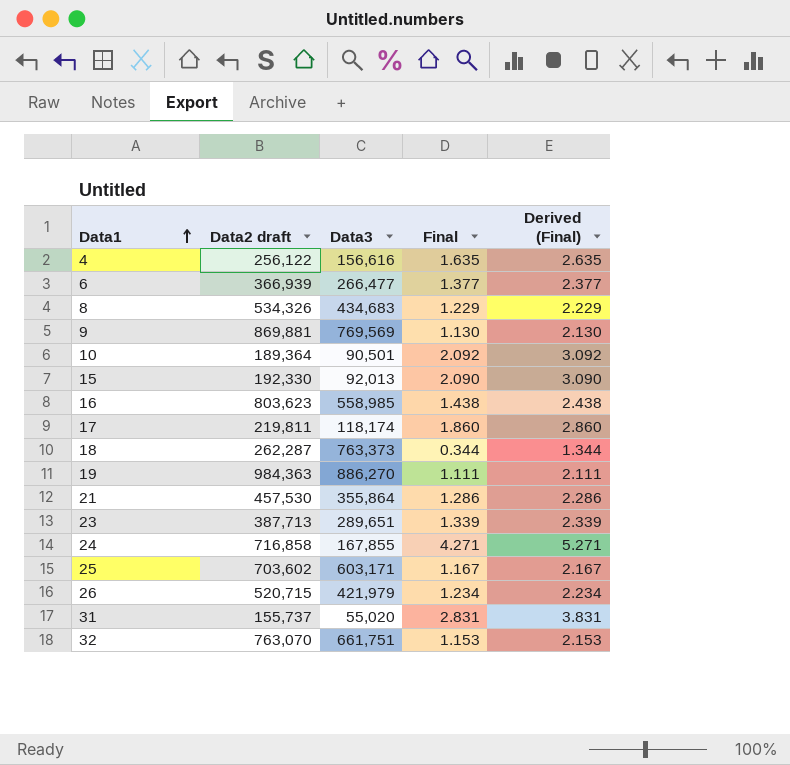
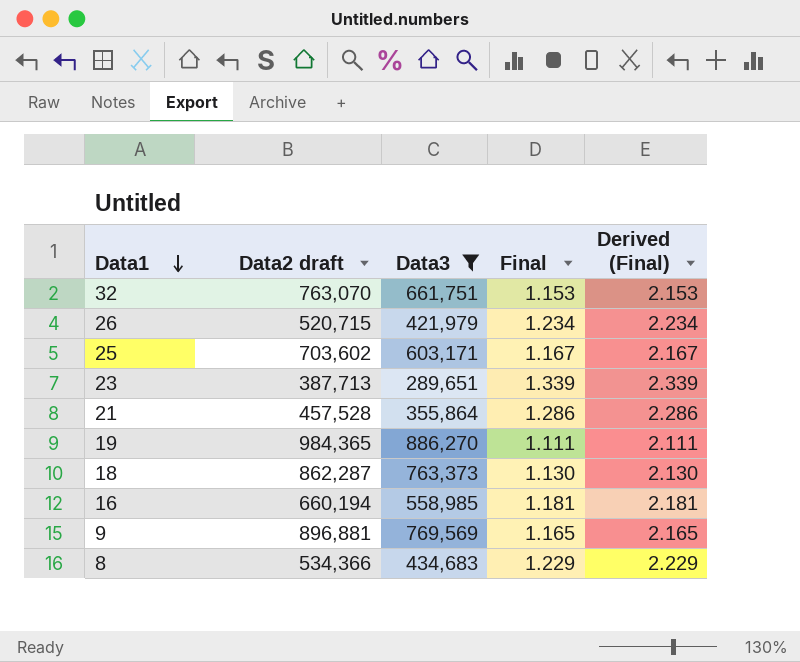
filter: none -> Data3 >= 289,651
row order: Data1 ascending -> Data1 descending
21 | Data2 draft: 457,530 -> 457,528
19 | Data2 draft: 984,363 -> 984,365
18 | Data2 draft: 262,287 -> 862,287
18 | Final: 0.344 -> 1.130
18 | Derived (Final): 1.344 -> 2.130
16 | Data2 draft: 803,623 -> 660,194
16 | Final: 1.438 -> 1.181
16 | Derived (Final): 2.438 -> 2.181
9 | Data2 draft: 869,881 -> 896,881
9 | Final: 1.130 -> 1.165
9 | Derived (Final): 2.130 -> 2.165
8 | Data2 draft: 534,326 -> 534,366

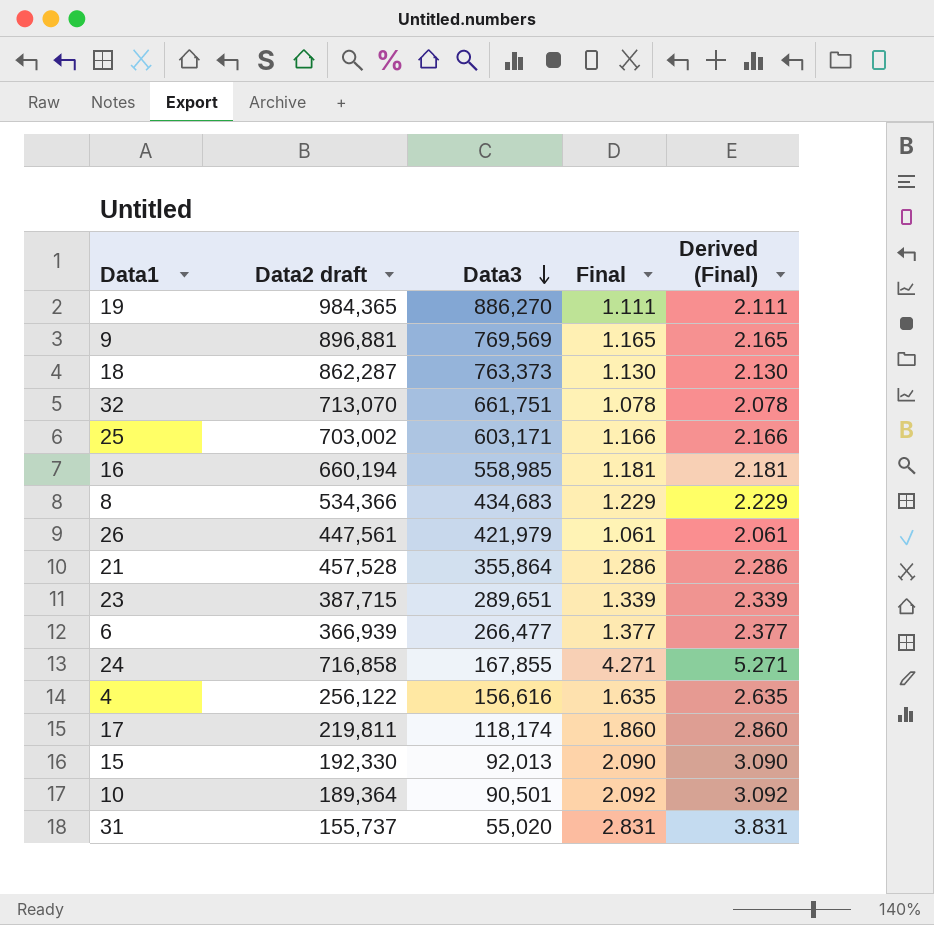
filter: Data3 >= 289,651 -> none
row order: Data1 descending -> Data3 descending
32 | Data2 draft: 763,070 -> 713,070
32 | Final: 1.153 -> 1.078
32 | Derived (Final): 2.153 -> 2.078
25 | Data2 draft: 703,602 -> 703,002
25 | Final: 1.167 -> 1.166
25 | Derived (Final): 2.167 -> 2.166
26 | Data2 draft: 520,715 -> 447,561
26 | Final: 1.234 -> 1.061
26 | Derived (Final): 2.234 -> 2.061
23 | Data2 draft: 387,713 -> 387,715

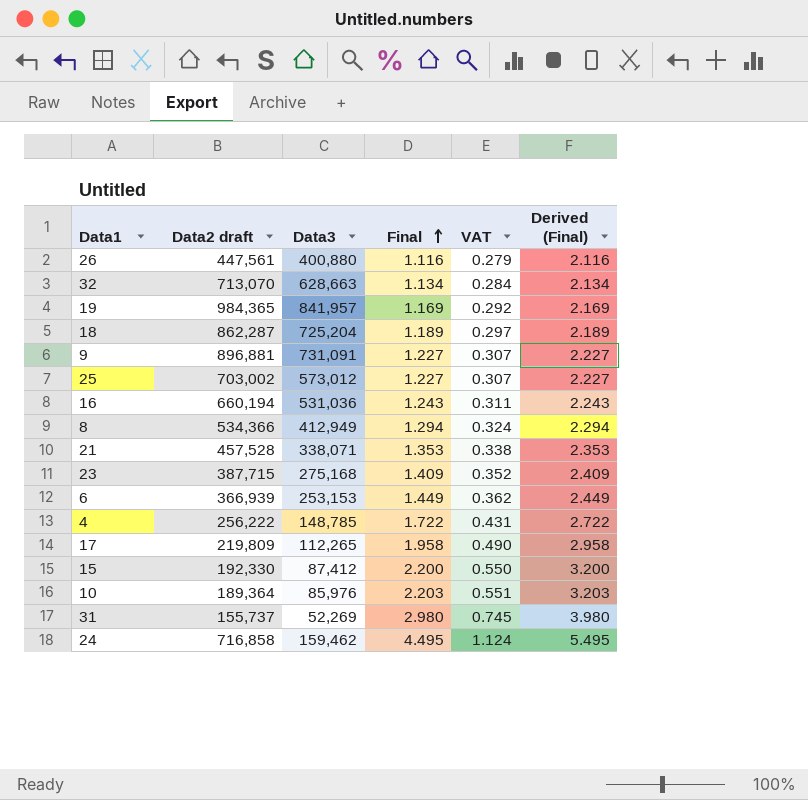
row order: Data3 descending -> Final ascending
column VAT | formula: none -> [Final] * 0.25
26 | Data3: 421,979 -> 400,880
26 | Final: 1.061 -> 1.116
26 | Derived (Final): 2.061 -> 2.116
32 | Data3: 661,751 -> 628,663
32 | Final: 1.078 -> 1.134
32 | Derived (Final): 2.078 -> 2.134
19 | Data3: 886,270 -> 841,957
19 | Final: 1.111 -> 1.169
19 | Derived (Final): 2.111 -> 2.169
18 | Data3: 763,373 -> 725,204
18 | Final: 1.130 -> 1.189
18 | Derived (Final): 2.130 -> 2.189
9 | Data3: 769,569 -> 731,091
9 | Final: 1.165 -> 1.227
9 | Derived (Final): 2.165 -> 2.227
25 | Data3: 603,171 -> 573,012
25 | Final: 1.166 -> 1.227
25 | Derived (Final): 2.166 -> 2.227
16 | Data3: 558,985 -> 531,036
16 | Final: 1.181 -> 1.243
16 | Derived (Final): 2.181 -> 2.243
8 | Data3: 434,683 -> 412,949
8 | Final: 1.229 -> 1.294
8 | Derived (Final): 2.229 -> 2.294
21 | Data3: 355,864 -> 338,071
21 | Final: 1.286 -> 1.353
21 | Derived (Final): 2.286 -> 2.353
23 | Data3: 289,651 -> 275,168
23 | Final: 1.339 -> 1.409
23 | Derived (Final): 2.339 -> 2.409
6 | Data3: 266,477 -> 253,153
6 | Final: 1.377 -> 1.449
6 | Derived (Final): 2.377 -> 2.449
4 | Data2 draft: 256,122 -> 256,222
4 | Data3: 156,616 -> 148,785
4 | Final: 1.635 -> 1.722
4 | Derived (Final): 2.635 -> 2.722
17 | Data2 draft: 219,811 -> 219,809
17 | Data3: 118,174 -> 112,265
17 | Final: 1.860 -> 1.958
17 | Derived (Final): 2.860 -> 2.958
15 | Data3: 92,013 -> 87,412
15 | Final: 2.090 -> 2.200
15 | Derived (Final): 3.090 -> 3.200
10 | Data3: 90,501 -> 85,976
10 | Final: 2.092 -> 2.203
10 | Derived (Final): 3.092 -> 3.203
31 | Data3: 55,020 -> 52,269
31 | Final: 2.831 -> 2.980
31 | Derived (Final): 3.831 -> 3.980
24 | Data3: 167,855 -> 159,462
24 | Final: 4.271 -> 4.495
24 | Derived (Final): 5.271 -> 5.495

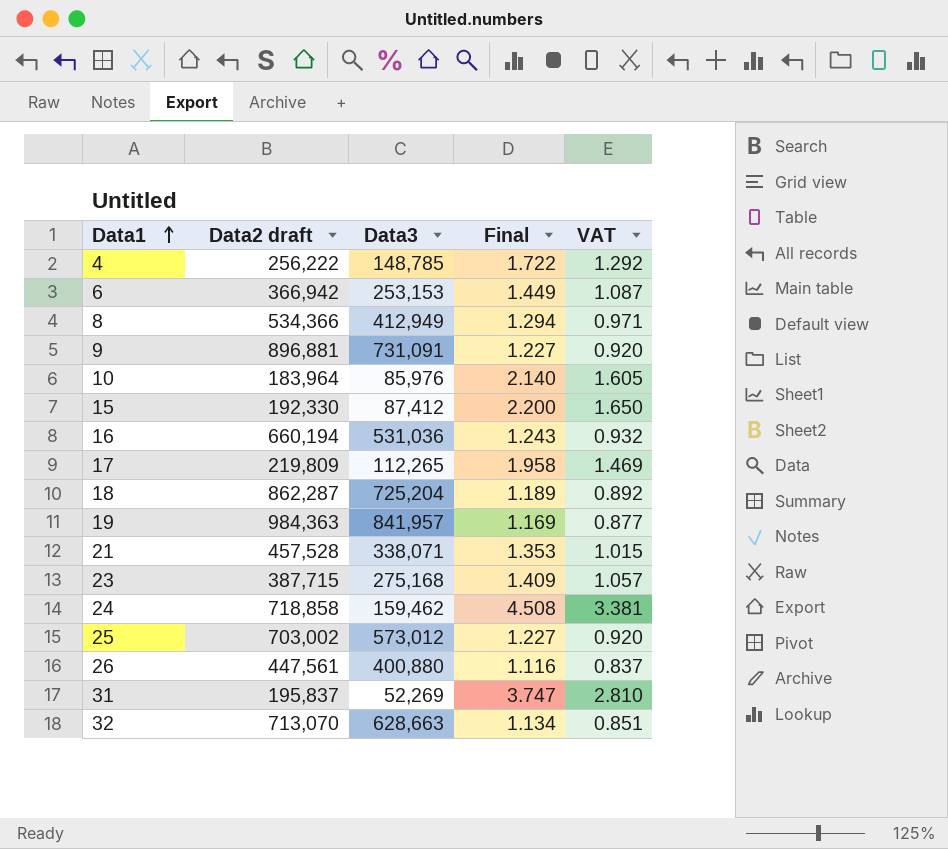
row order: Final ascending -> Data1 ascending
column Derived (Final) | formula: [Final] + 1 -> none
column VAT | formula: [Final] * 0.25 -> [Final] * 0.75
6 | Data2 draft: 366,939 -> 366,942
10 | Data2 draft: 189,364 -> 183,964
10 | Final: 2.203 -> 2.140
19 | Data2 draft: 984,365 -> 984,363
24 | Data2 draft: 716,858 -> 718,858
24 | Final: 4.495 -> 4.508
31 | Data2 draft: 155,737 -> 195,837
31 | Final: 2.980 -> 3.747

